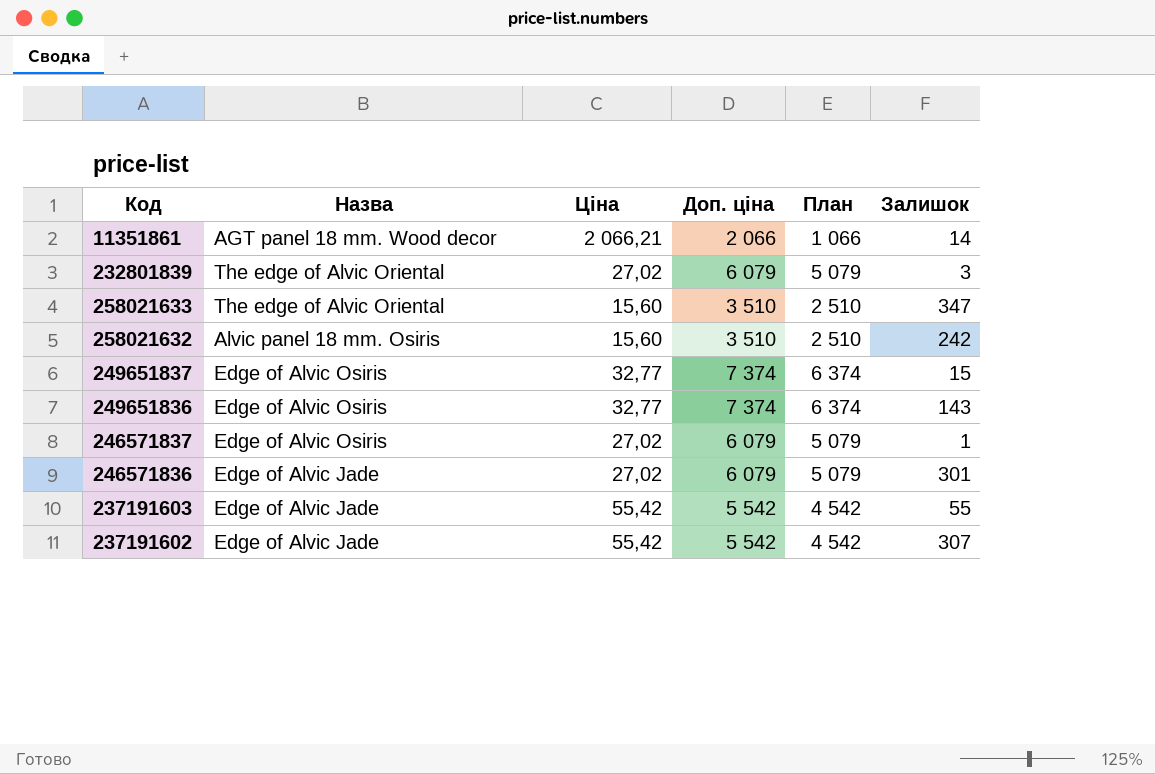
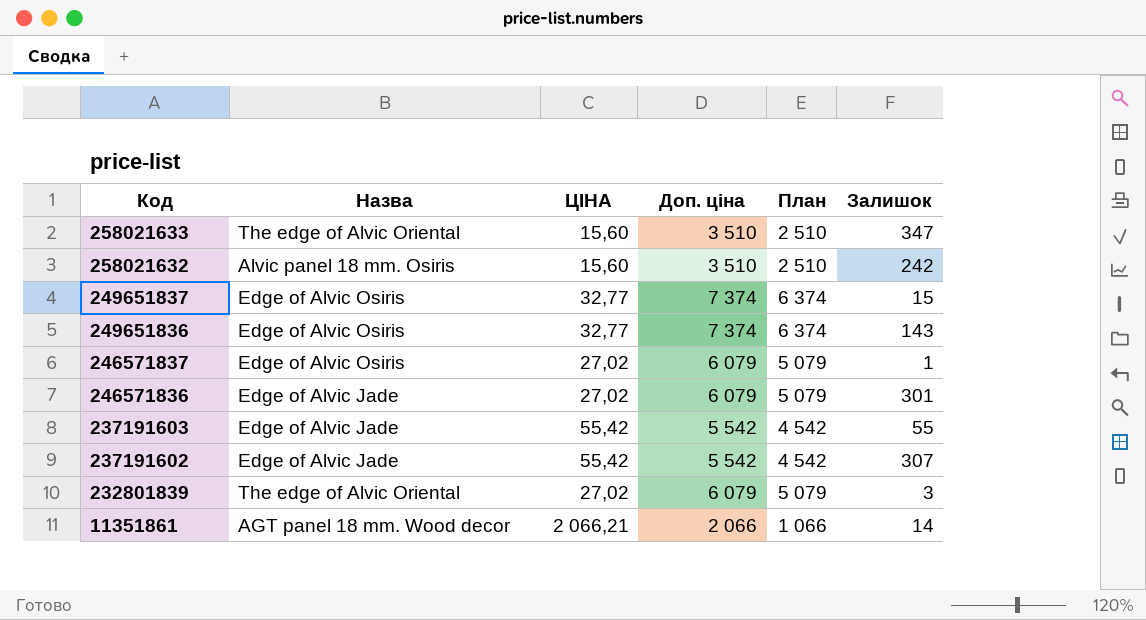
row order: none -> Код descending
column name: Ціна -> ЦІНА

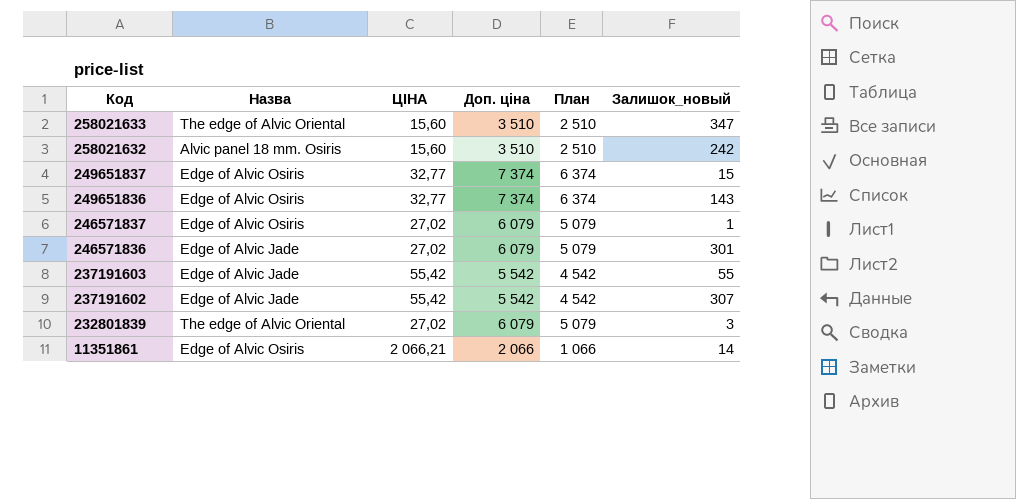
column name: Залишок -> Залишок_новый
11351861 | Назва: AGT panel 18 mm. Wood decor -> Edge of Alvic Osiris

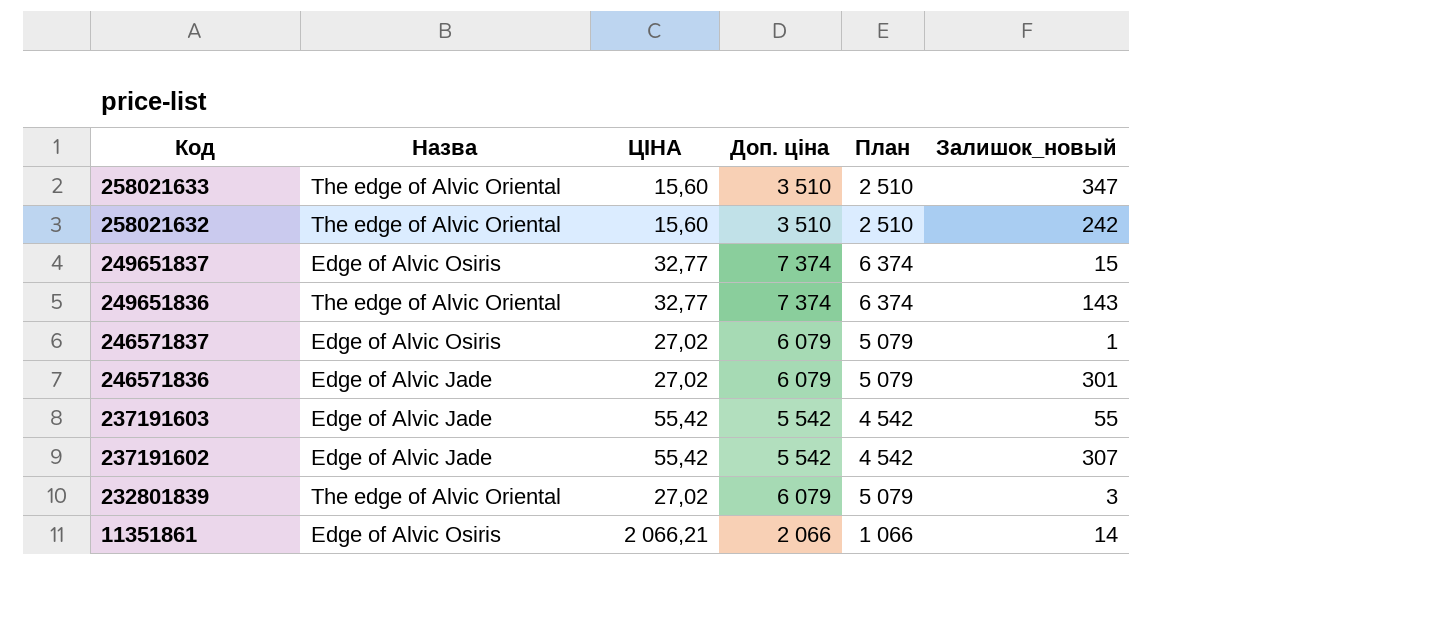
258021632 | Назва: Alvic panel 18 mm. Osiris -> The edge of Alvic Oriental
249651836 | Назва: Edge of Alvic Osiris -> The edge of Alvic Oriental

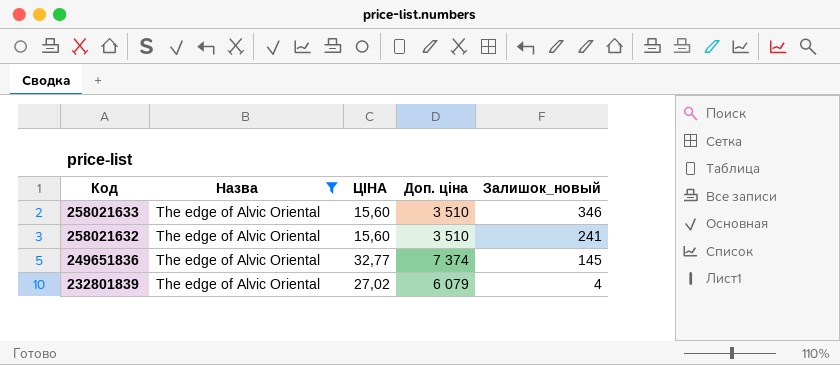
filter: none -> Назва = The edge of Alvic Oriental
column План | formula: [Доп. ціна] - 1000 -> none
258021633 | Залишок_новый: 347 -> 346
258021632 | Залишок_новый: 242 -> 241
249651836 | Залишок_новый: 143 -> 145
232801839 | Залишок_новый: 3 -> 4

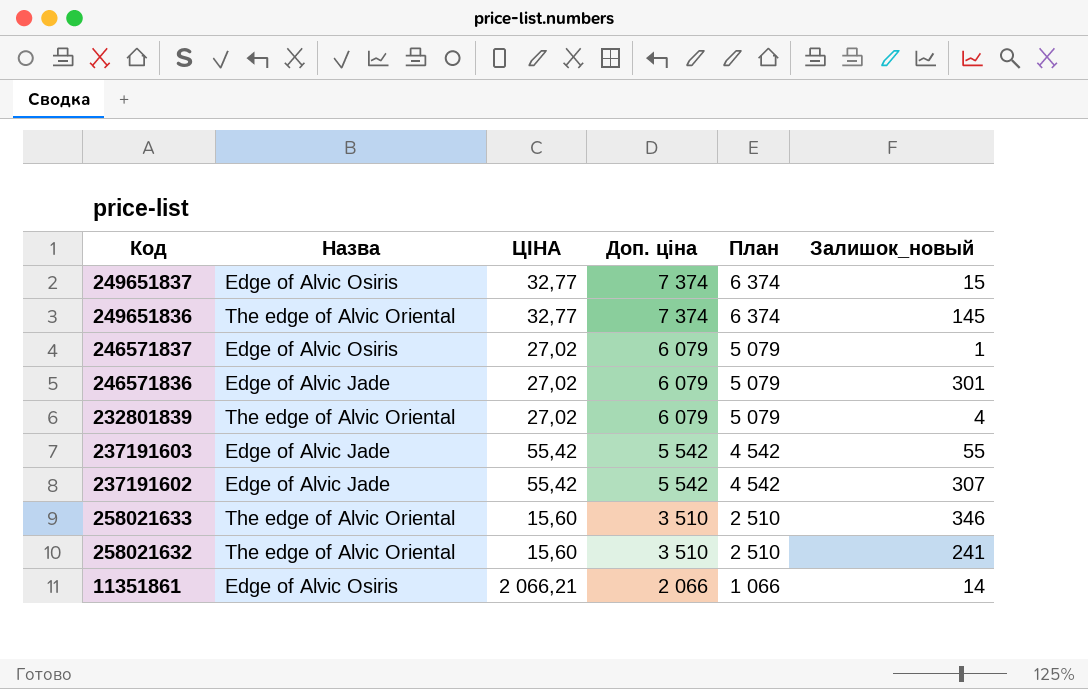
filter: Назва = The edge of Alvic Oriental -> none
row order: Код descending -> Доп. ціна descending
column План | formula: none -> [Доп. ціна] - 1000

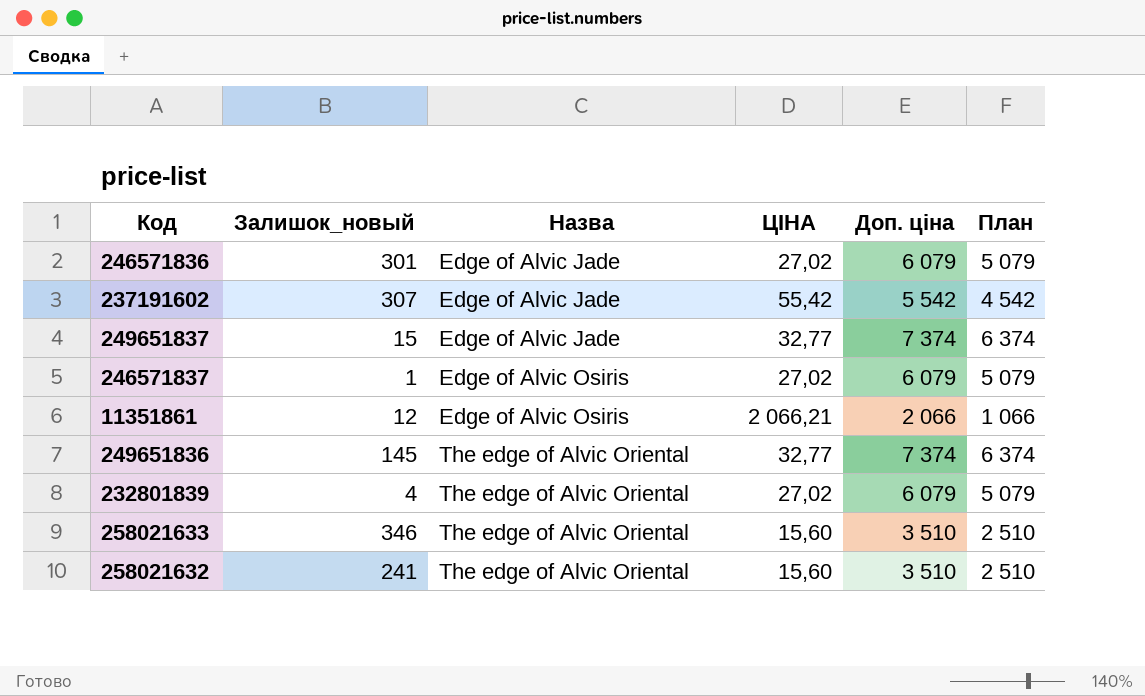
row order: Доп. ціна descending -> Назва ascending
column Залишок_новый | position: 6 -> 2
row 237191603: Edge of Alvic Jade | 55,42 | 5 542 | 4 542 | 55 -> none
249651837 | Назва: Edge of Alvic Osiris -> Edge of Alvic Jade
11351861 | Залишок_новый: 14 -> 12

